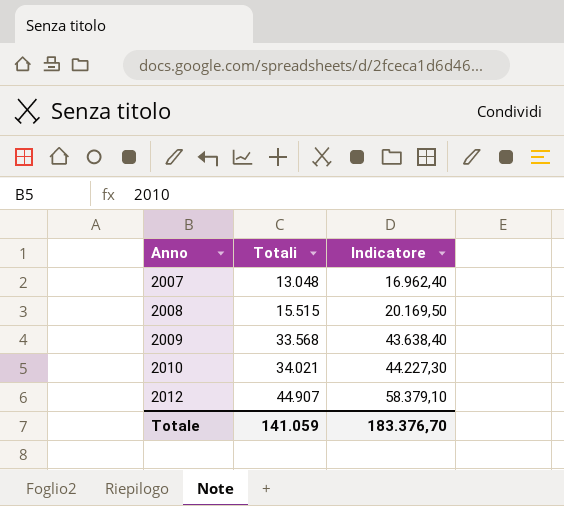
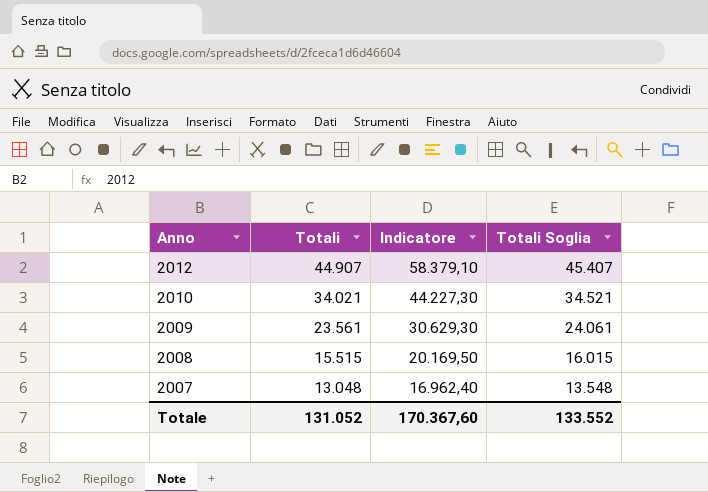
row order: Anno ascending -> Anno descending
column Totali Soglia | formula: none -> [Totali] + 500
2009 | Totali: 33.568 -> 23.561
2009 | Indicatore: 43.638,40 -> 30.629,30
Totale | Totali: 141.059 -> 131.052
Totale | Indicatore: 183.376,70 -> 170.367,60

